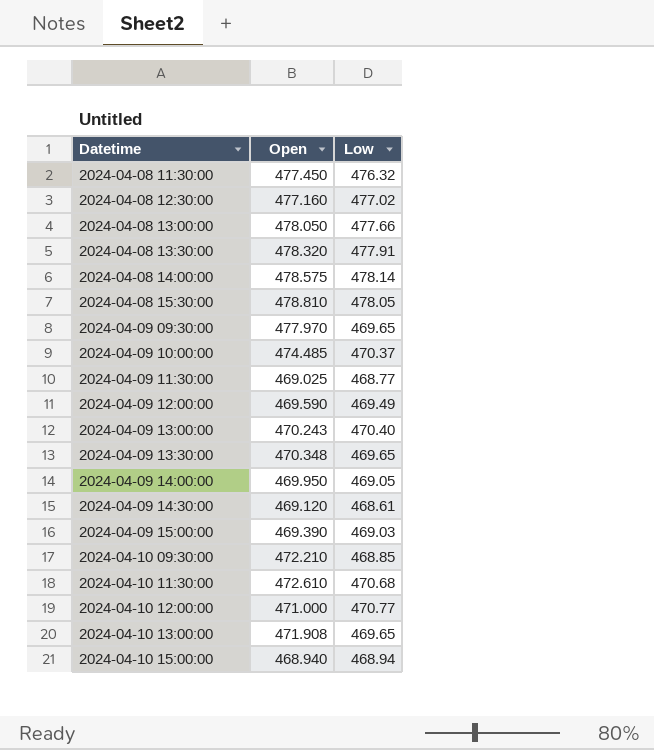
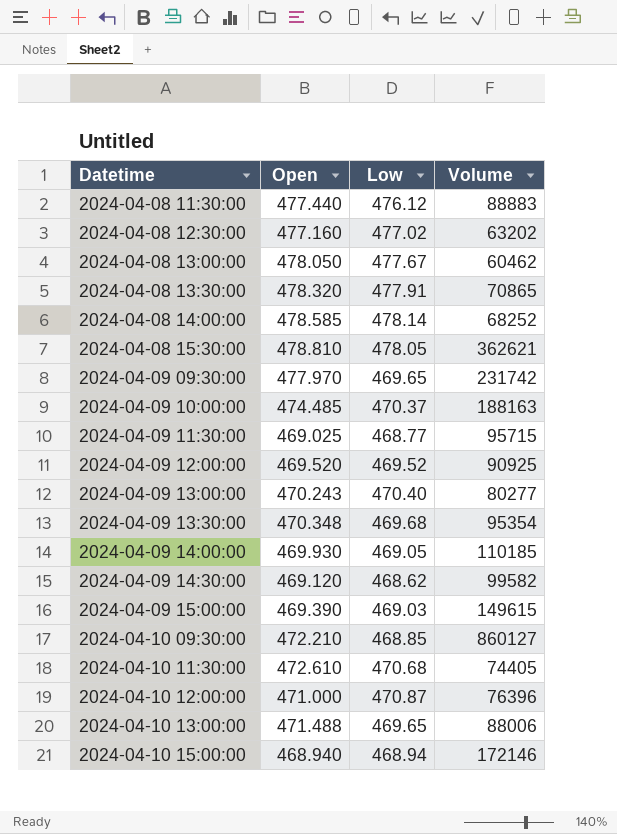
column Volume | position: none -> 4
2024-04-08 11:30:00 | Open: 477.450 -> 477.440
2024-04-08 11:30:00 | Low: 476.32 -> 476.12
2024-04-08 13:00:00 | Low: 477.66 -> 477.67
2024-04-08 14:00:00 | Open: 478.575 -> 478.585
2024-04-09 12:00:00 | Open: 469.590 -> 469.520
2024-04-09 12:00:00 | Low: 469.49 -> 469.52
2024-04-09 13:30:00 | Low: 469.65 -> 469.68
2024-04-09 14:00:00 | Open: 469.950 -> 469.930
2024-04-09 14:30:00 | Low: 468.61 -> 468.62
2024-04-10 12:00:00 | Low: 470.77 -> 470.87
2024-04-10 13:00:00 | Open: 471.908 -> 471.488

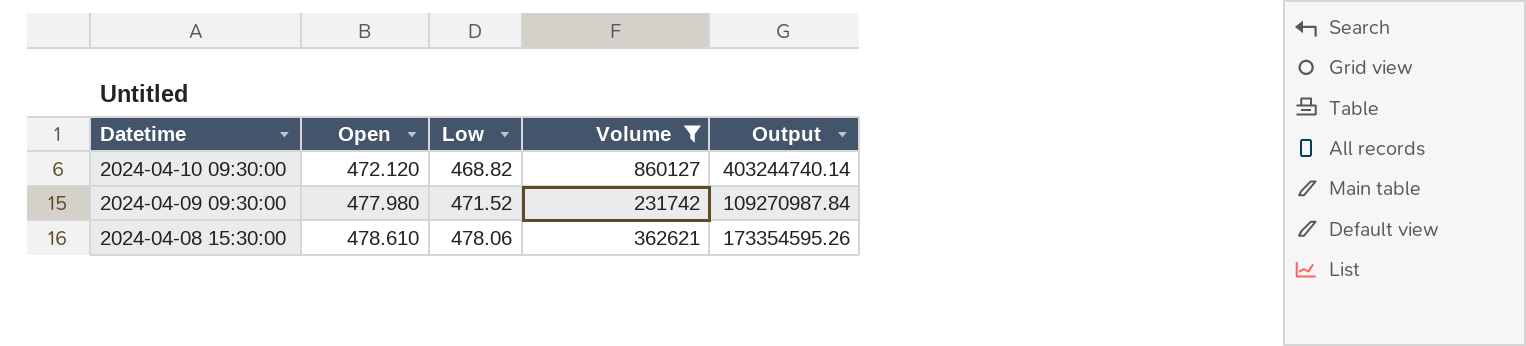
filter: none -> Volume >= 231742
row order: Datetime ascending -> Datetime descending
column Output | formula: none -> [Low] * [Volume]
2024-04-10 09:30:00 | Open: 472.210 -> 472.120
2024-04-10 09:30:00 | Low: 468.85 -> 468.82
2024-04-09 09:30:00 | Open: 477.970 -> 477.980
2024-04-09 09:30:00 | Low: 469.65 -> 471.52
2024-04-08 15:30:00 | Open: 478.810 -> 478.610
2024-04-08 15:30:00 | Low: 478.05 -> 478.06

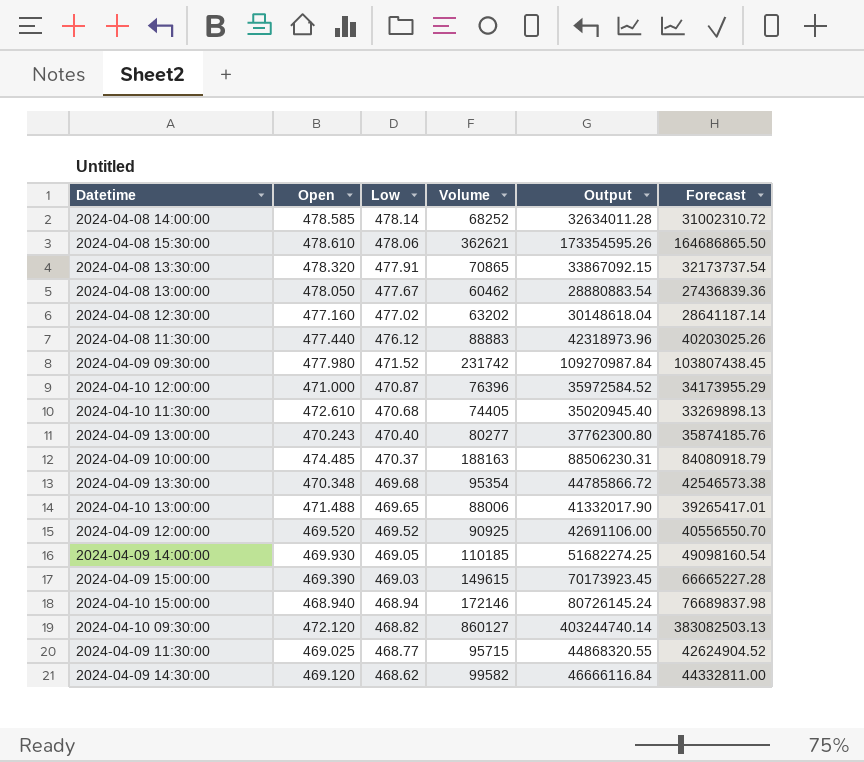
filter: Volume >= 231742 -> none
row order: Datetime descending -> Low descending
column Forecast | formula: none -> [Output] * 0.95

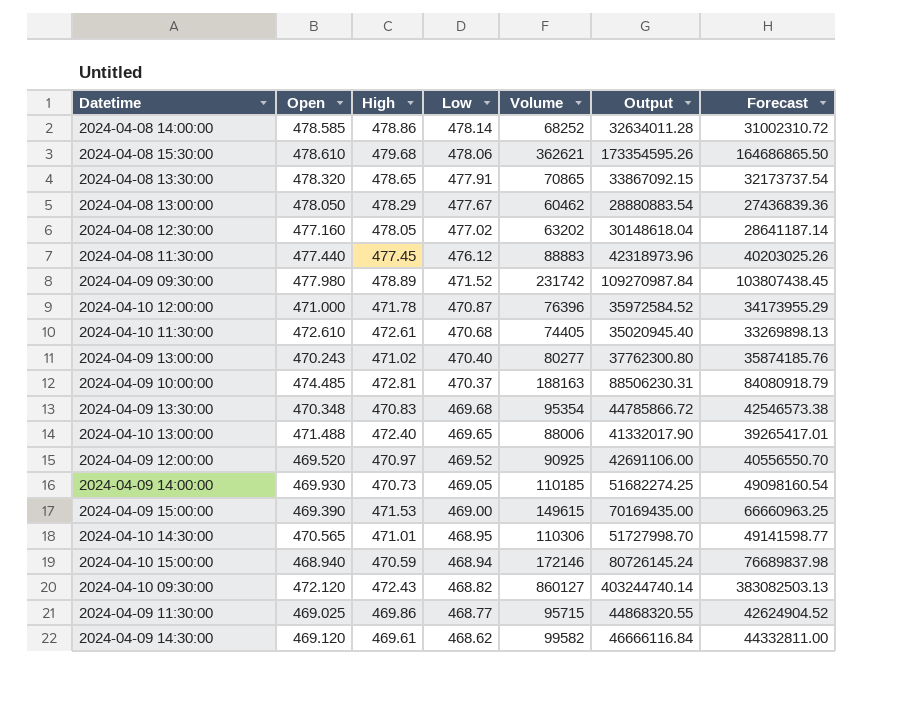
column High | position: none -> 3
2024-04-09 15:00:00 | Low: 469.03 -> 469.00
2024-04-09 15:00:00 | Output: 70173923.45 -> 70169435.00
2024-04-09 15:00:00 | Forecast: 66665227.28 -> 66660963.25
row 2024-04-10 14:30:00: none -> 470.565 | 471.01 | 468.95 | 110306 | 51727998.70 | 49141598.77

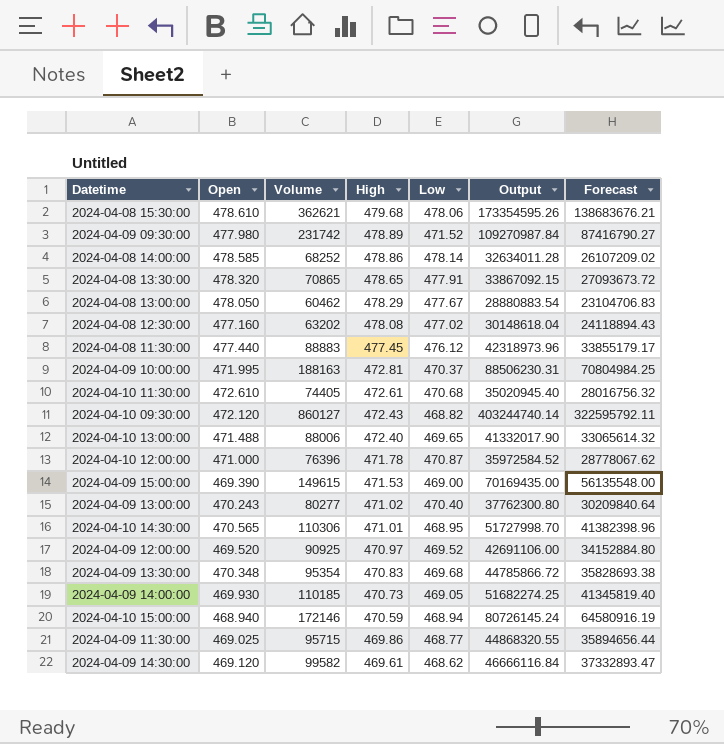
row order: Low descending -> High descending
column Volume | position: 5 -> 3
column Forecast | formula: [Output] * 0.95 -> [Output] * 0.8
2024-04-08 12:30:00 | High: 478.05 -> 478.08
2024-04-09 10:00:00 | Open: 474.485 -> 471.995

